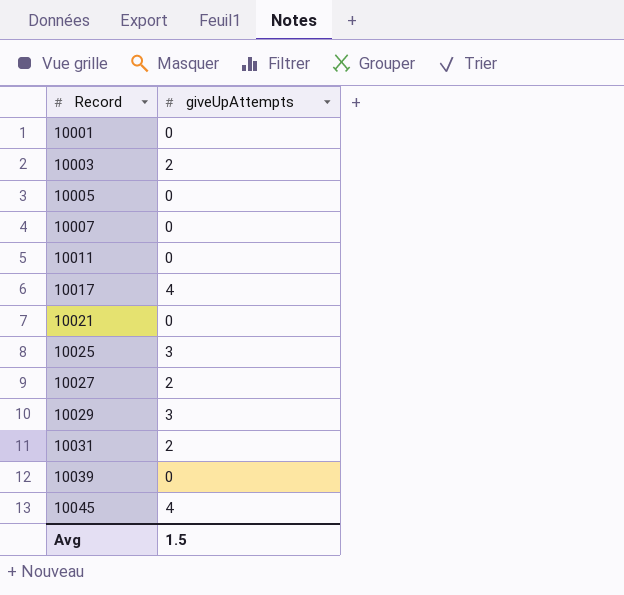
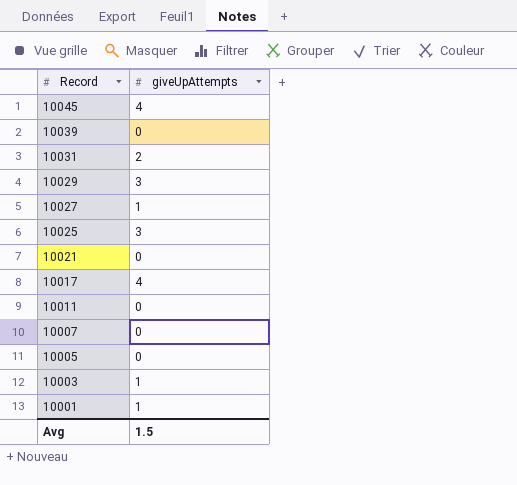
row order: Record ascending -> Record descending
10027 | giveUpAttempts: 2 -> 1
10003 | giveUpAttempts: 2 -> 1
10001 | giveUpAttempts: 0 -> 1

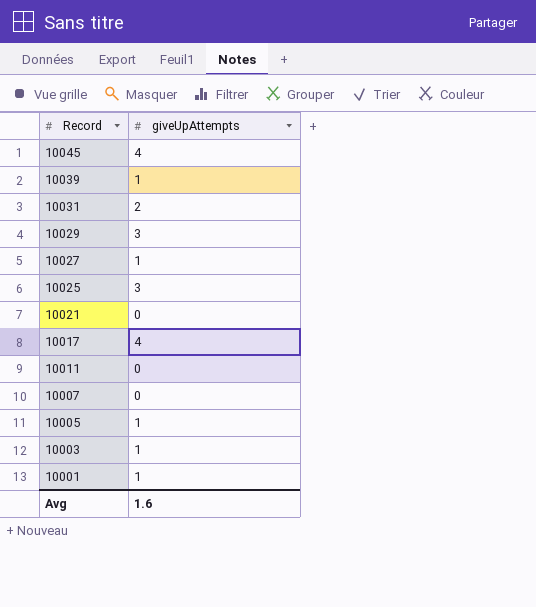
10039 | giveUpAttempts: 0 -> 1
10005 | giveUpAttempts: 0 -> 1
Avg | giveUpAttempts: 1.5 -> 1.6

